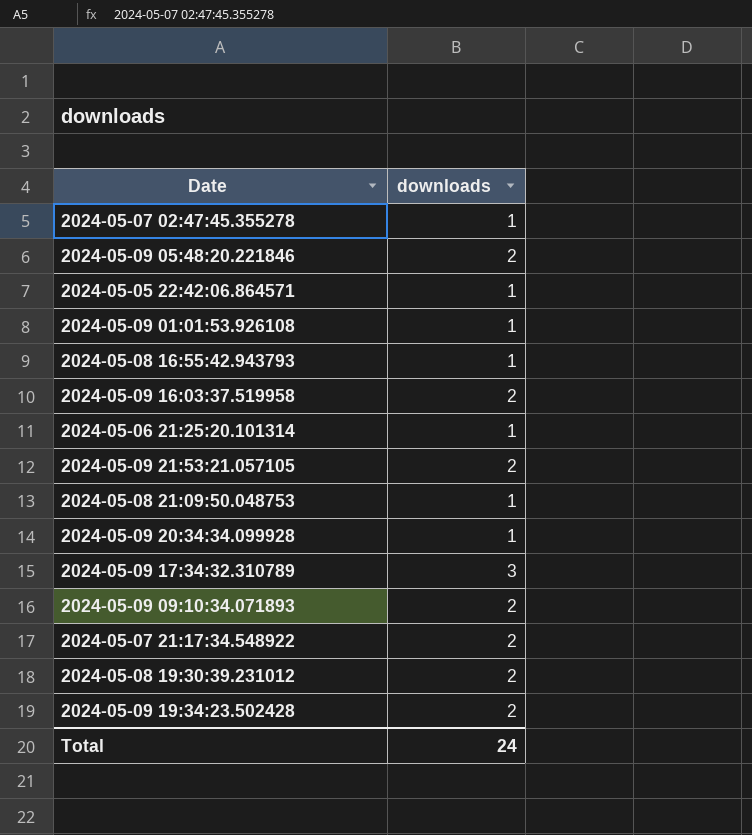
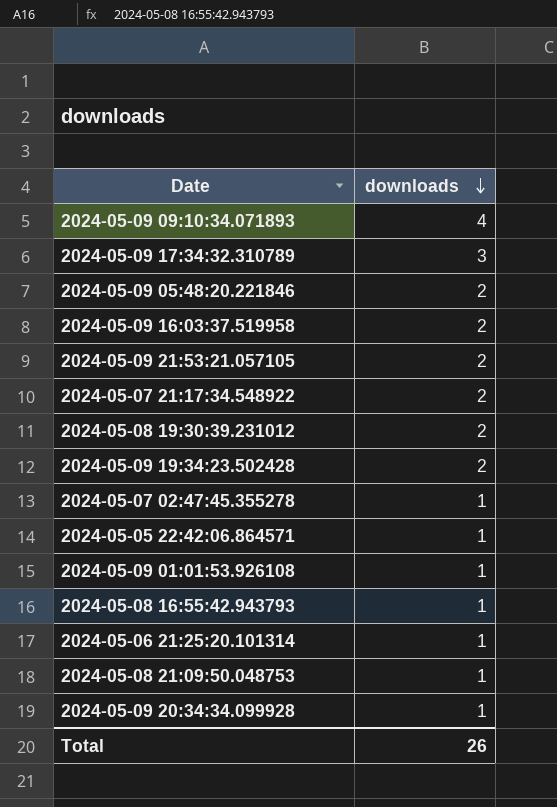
row order: none -> downloads descending
2024-05-09 09:10:34.071893 | downloads: 2 -> 4
Total | downloads: 24 -> 26

